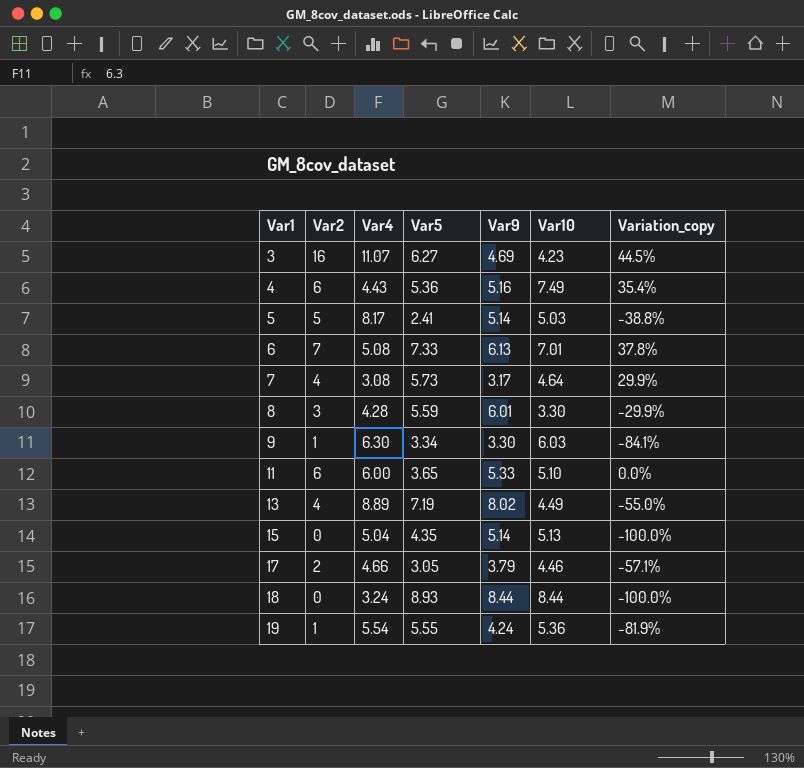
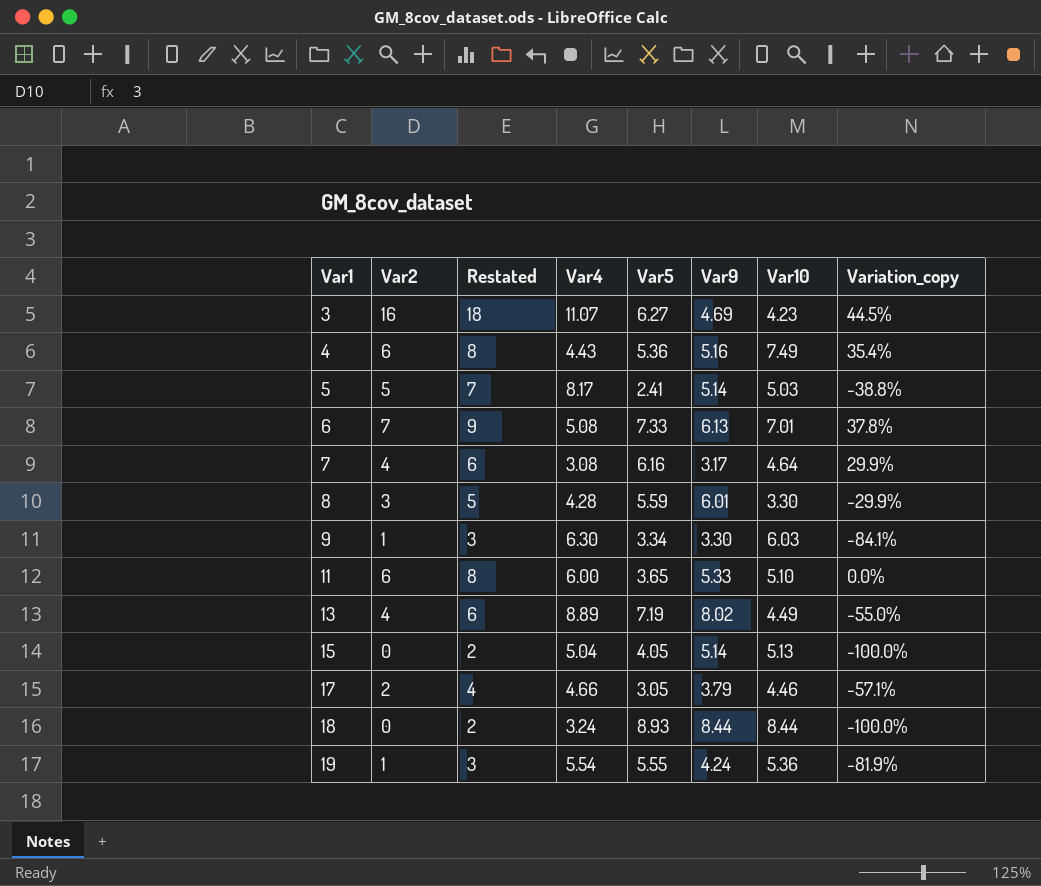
column Restated | formula: none -> [Var2] + 2
7 | Var5: 5.73 -> 6.16
15 | Var5: 4.35 -> 4.05

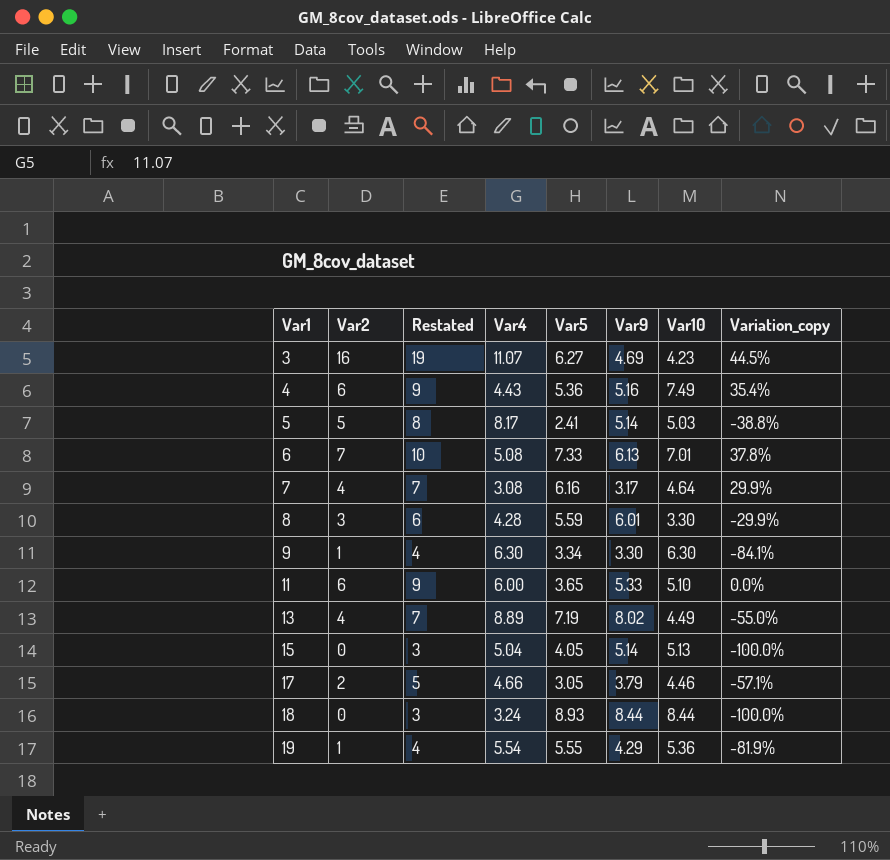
column Restated | formula: [Var2] + 2 -> [Var2] + 3
9 | Var10: 6.03 -> 6.30
19 | Var9: 4.24 -> 4.29

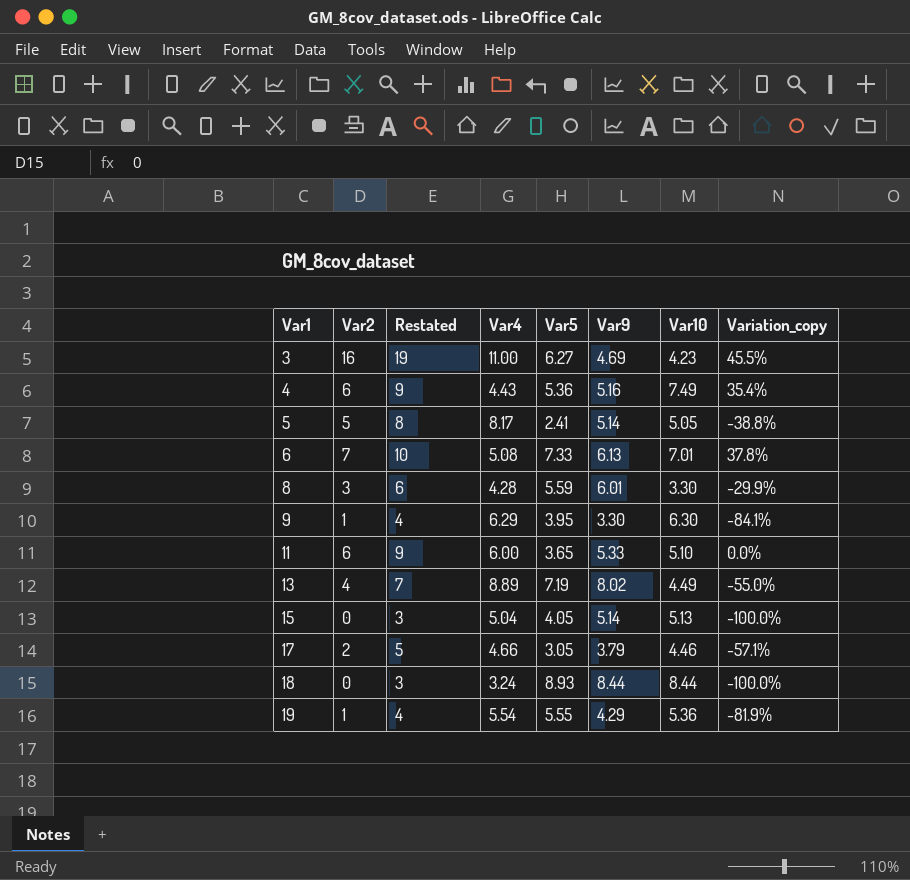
row 7: 4 | 7 | 3.08 | 6.16 | 3.17 | 4.64 | 29.9% -> none
3 | Var4: 11.07 -> 11.00
3 | Variation_copy: 44.5% -> 45.5%
5 | Var10: 5.03 -> 5.05
9 | Var4: 6.30 -> 6.29
9 | Var5: 3.34 -> 3.95

